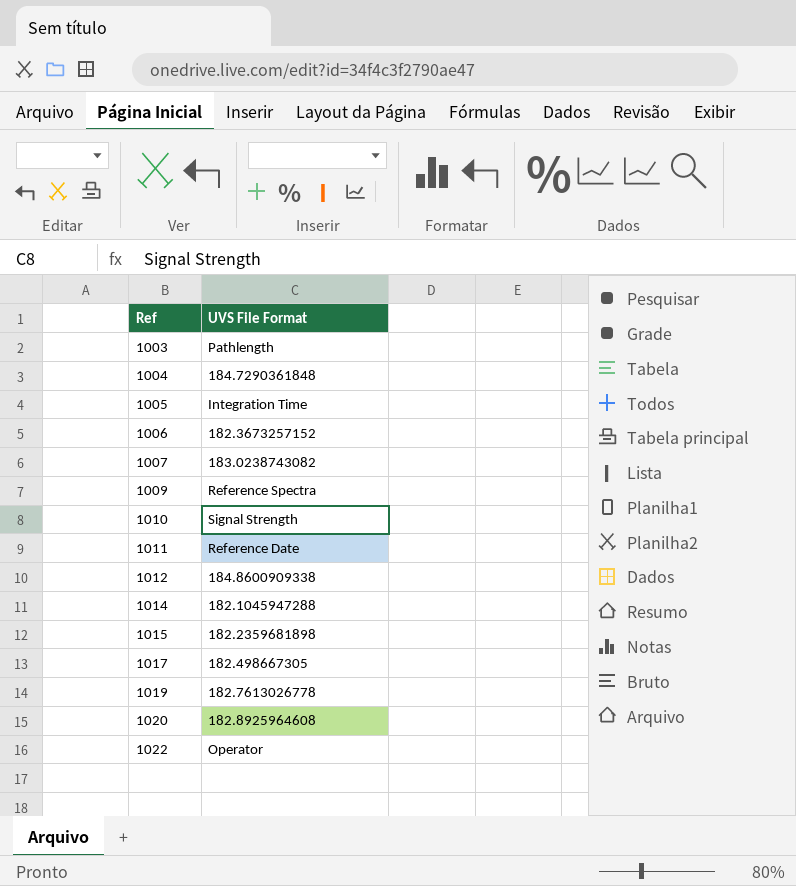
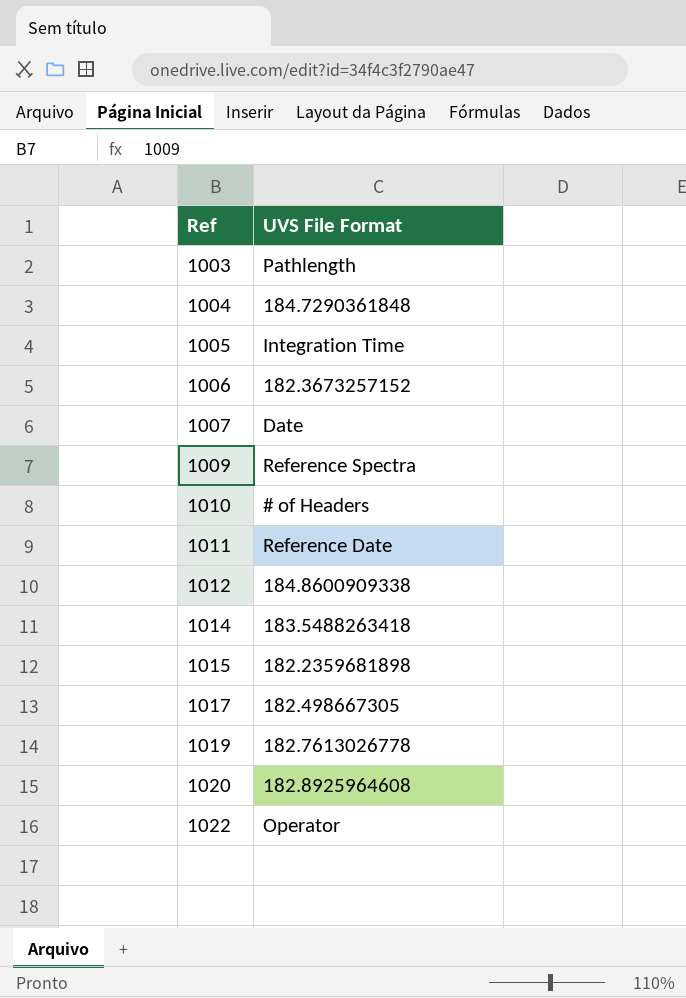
1007 | UVS File Format: 183.0238743082 -> Date
1010 | UVS File Format: Signal Strength -> # of Headers
1014 | UVS File Format: 182.1045947288 -> 183.5488263418

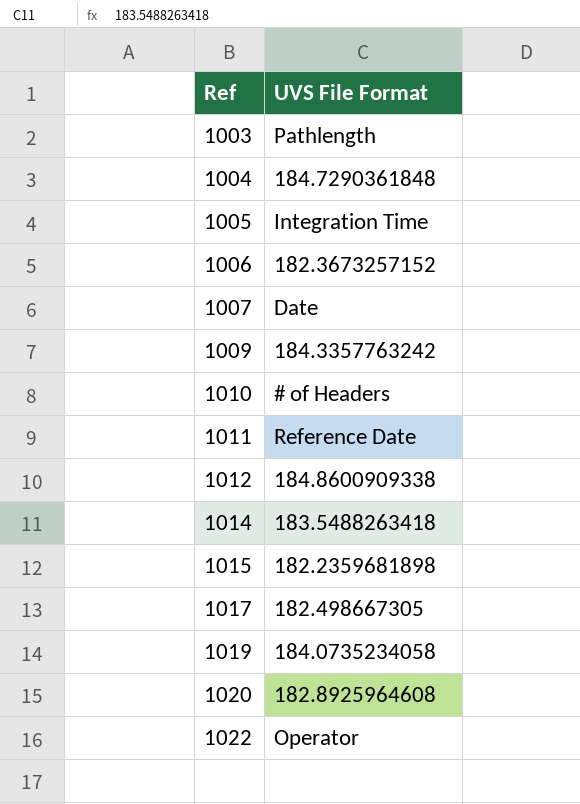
1009 | UVS File Format: Reference Spectra -> 184.3357763242
1019 | UVS File Format: 182.7613026778 -> 184.0735234058

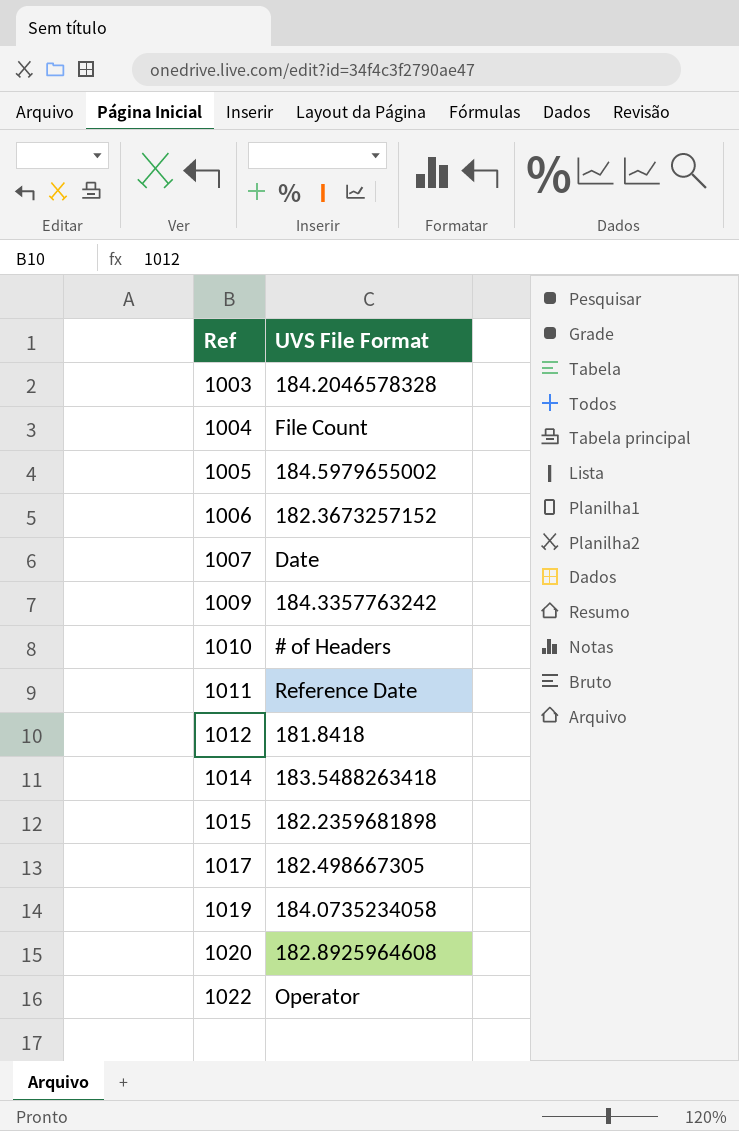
1003 | UVS File Format: Pathlength -> 184.2046578328
1004 | UVS File Format: 184.7290361848 -> File Count
1005 | UVS File Format: Integration Time -> 184.5979655002
1012 | UVS File Format: 184.8600909338 -> 181.8418

